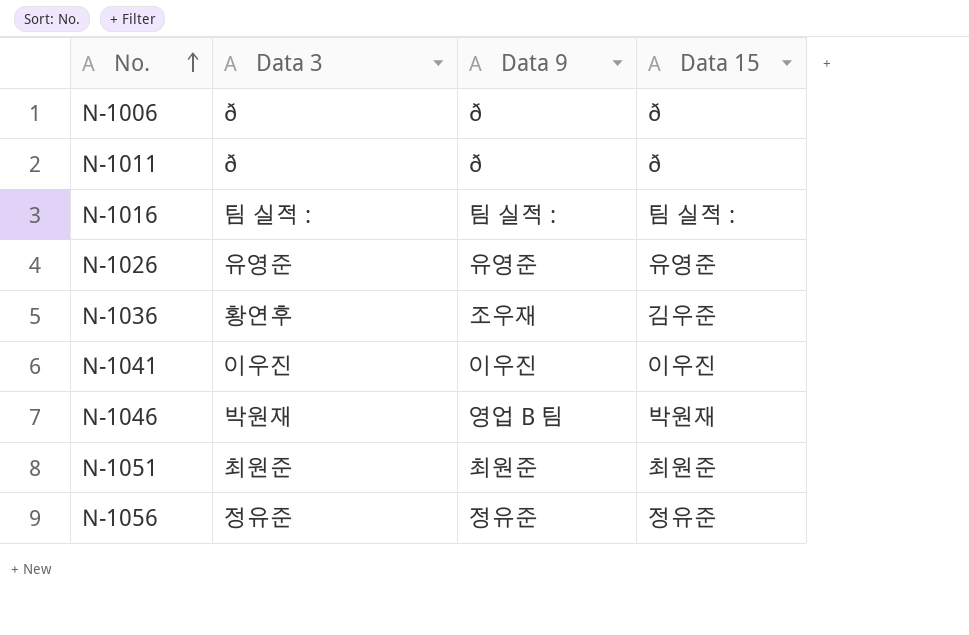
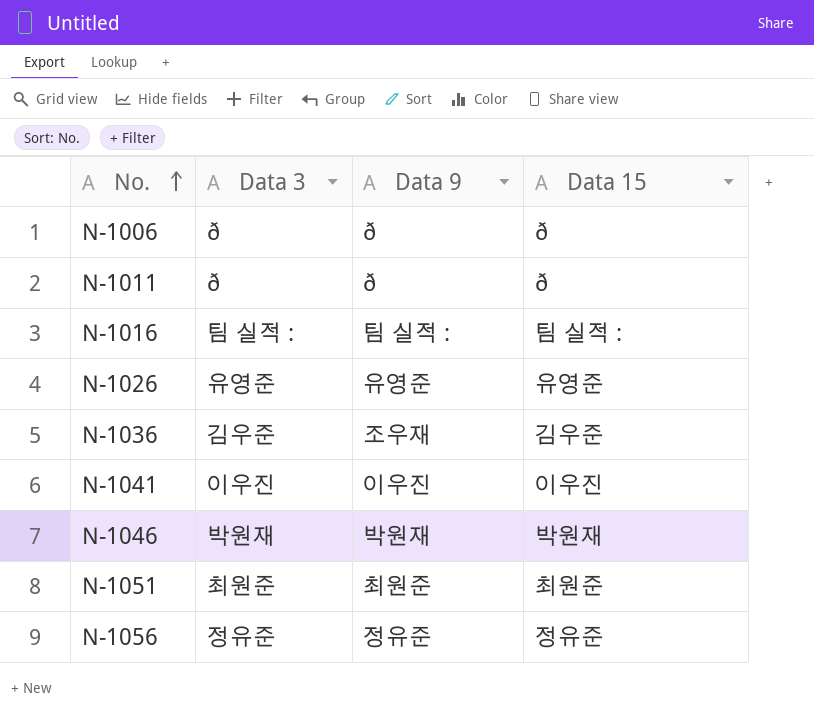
N-1036 | Data 3: 황연후 -> 김우준
N-1046 | Data 9: 영업 B 팀 -> 박원재

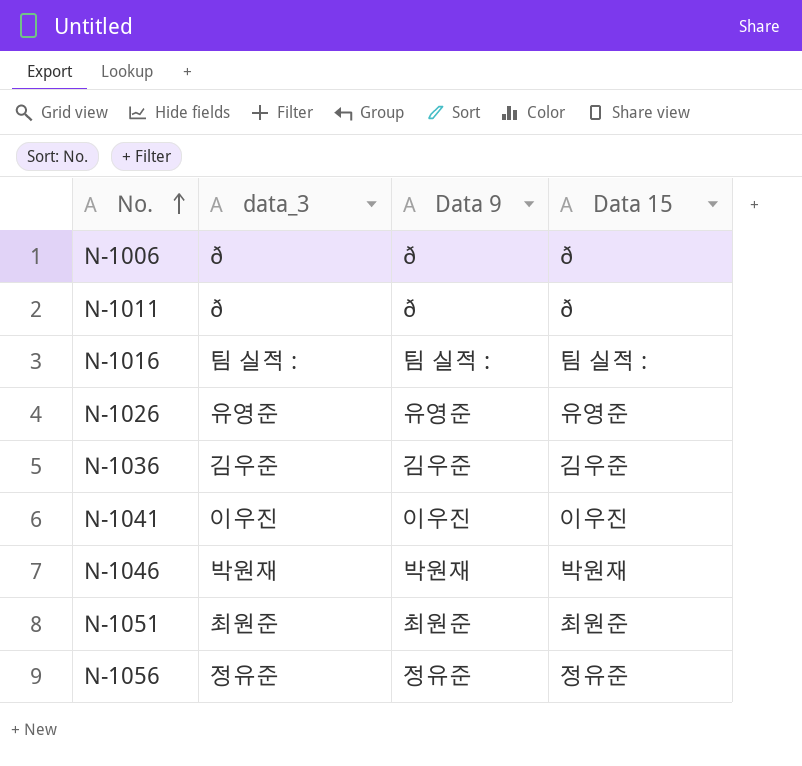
column name: Data 3 -> data_3
N-1036 | Data 9: 조우재 -> 김우준

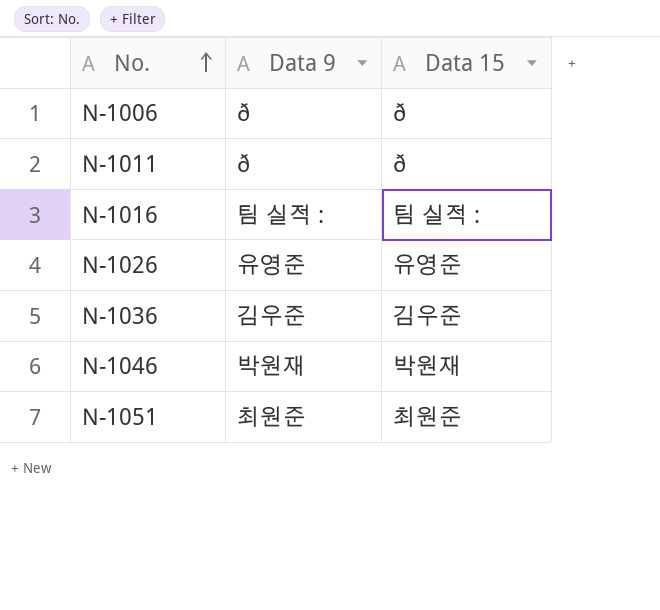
column data_3 | position: 2 -> none
row N-1041: 이우진 | 이우진 | 이우진 -> none
row N-1056: 정유준 | 정유준 | 정유준 -> none

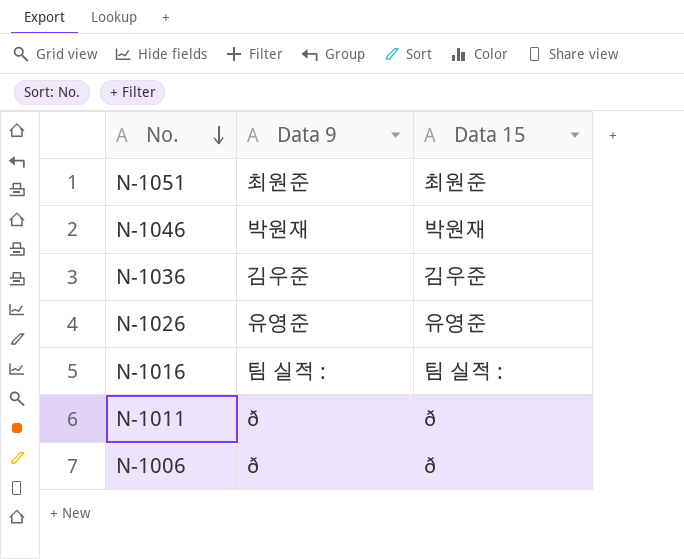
row order: No. ascending -> No. descending

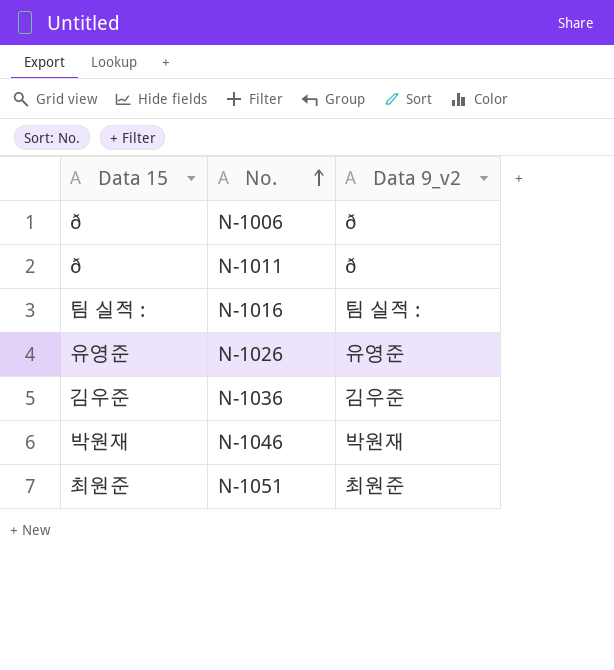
row order: No. descending -> No. ascending
column Data 15 | position: 3 -> 1
column name: Data 9 -> Data 9_v2

